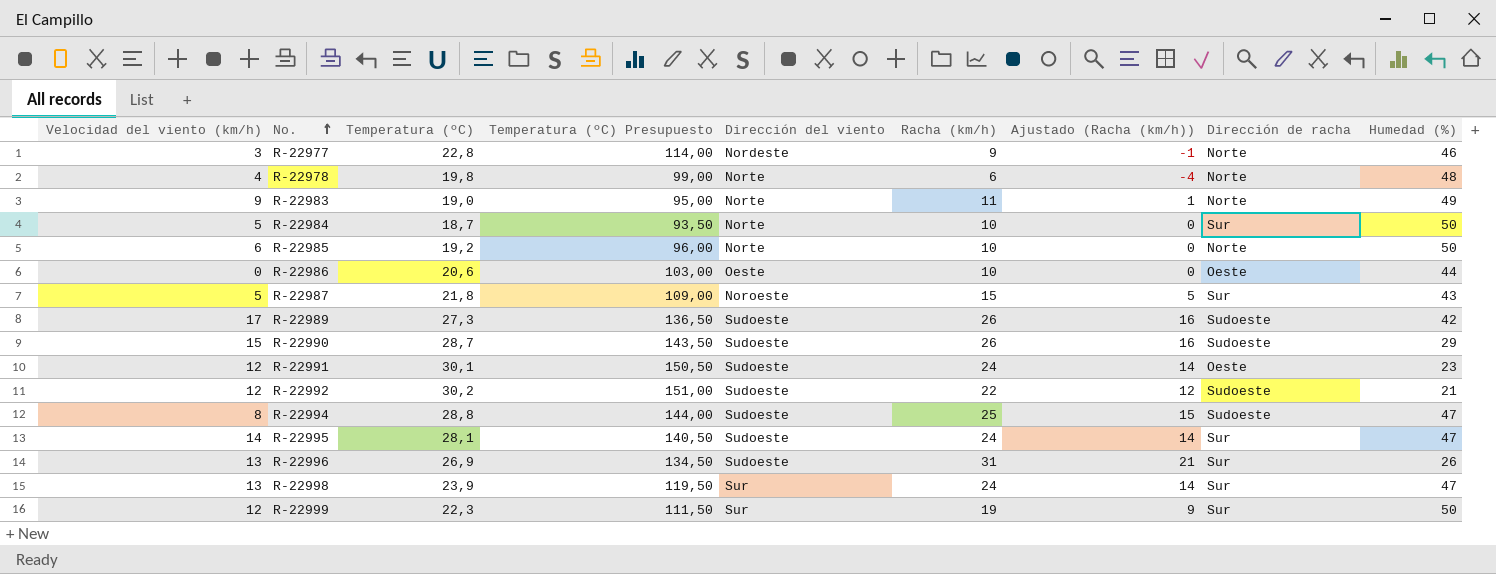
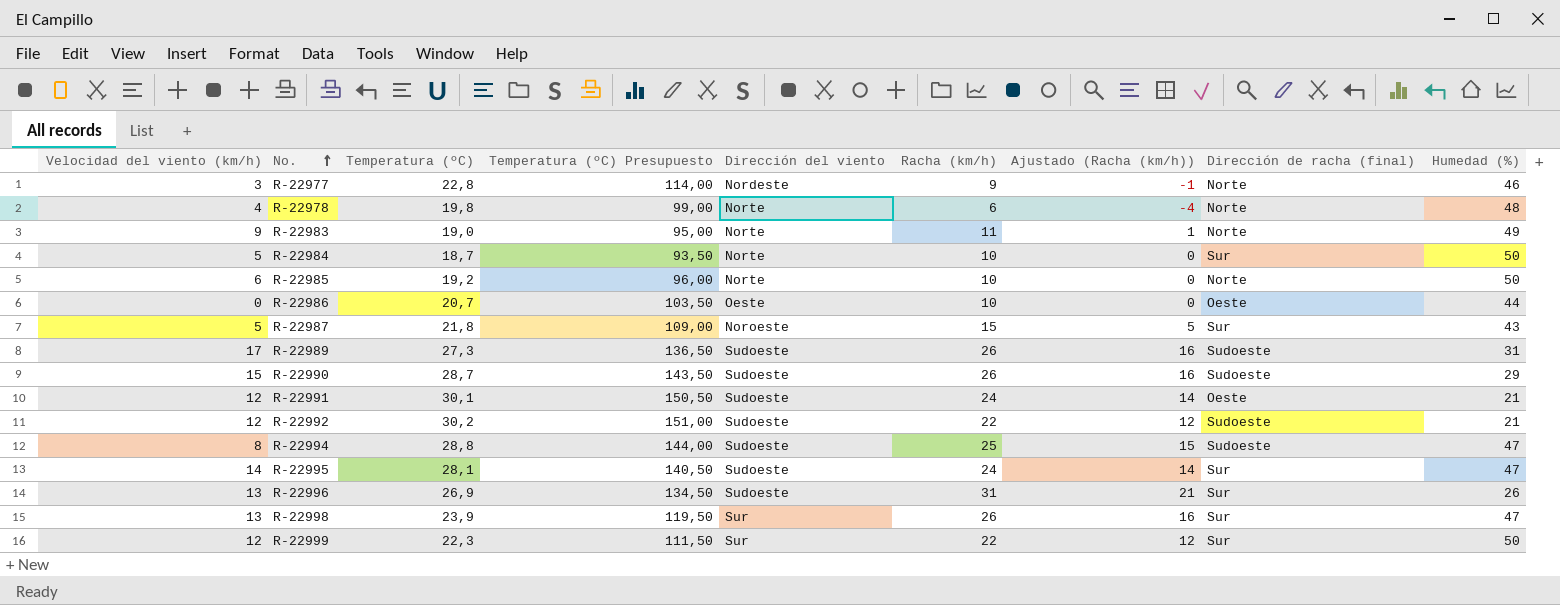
column name: Dirección de racha -> Dirección de racha (final)
R-22986 | Temperatura (ºC): 20,6 -> 20,7
R-22986 | Temperatura (ºC) Presupuesto: 103,00 -> 103,50
R-22989 | Humedad (%): 42 -> 31
R-22991 | Humedad (%): 23 -> 21
R-22998 | Racha (km/h): 24 -> 26
R-22998 | Ajustado (Racha (km/h)): 14 -> 16
R-22999 | Racha (km/h): 19 -> 22
R-22999 | Ajustado (Racha (km/h)): 9 -> 12

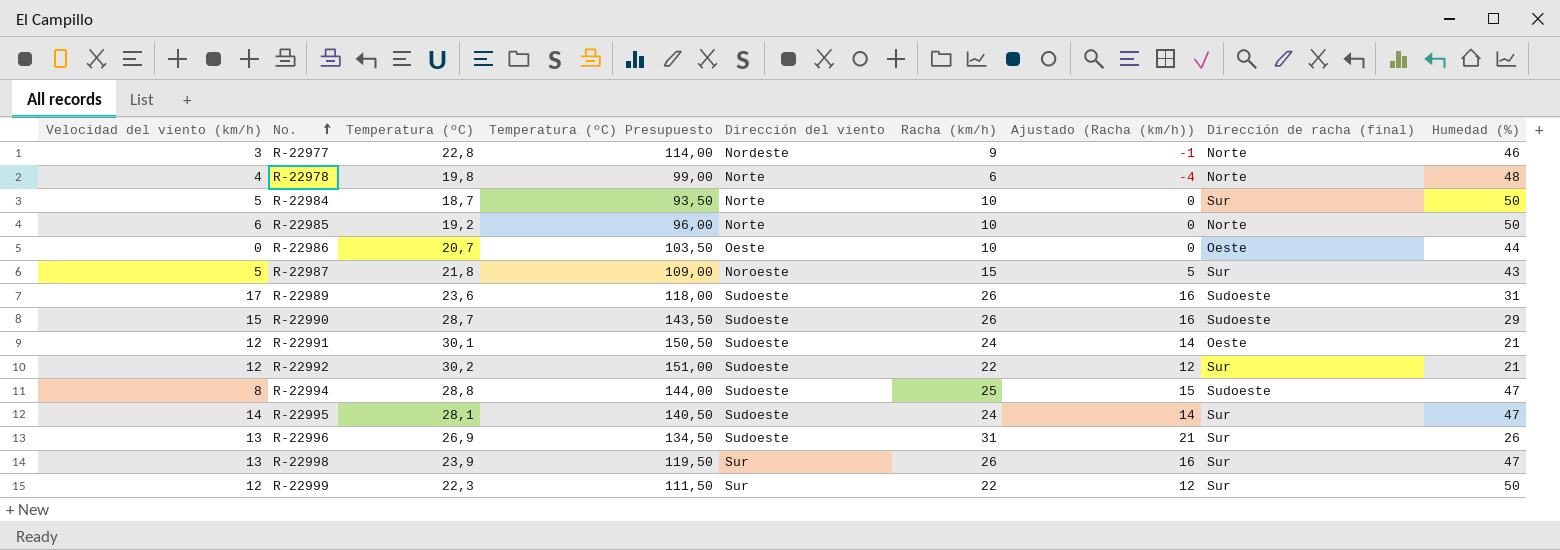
row R-22983: 9 | 19,0 | 95,00 | Norte | 11 | 1 | Norte | 49 -> none
R-22989 | Temperatura (ºC): 27,3 -> 23,6
R-22989 | Temperatura (ºC) Presupuesto: 136,50 -> 118,00
R-22992 | Dirección de racha (final): Sudoeste -> Sur

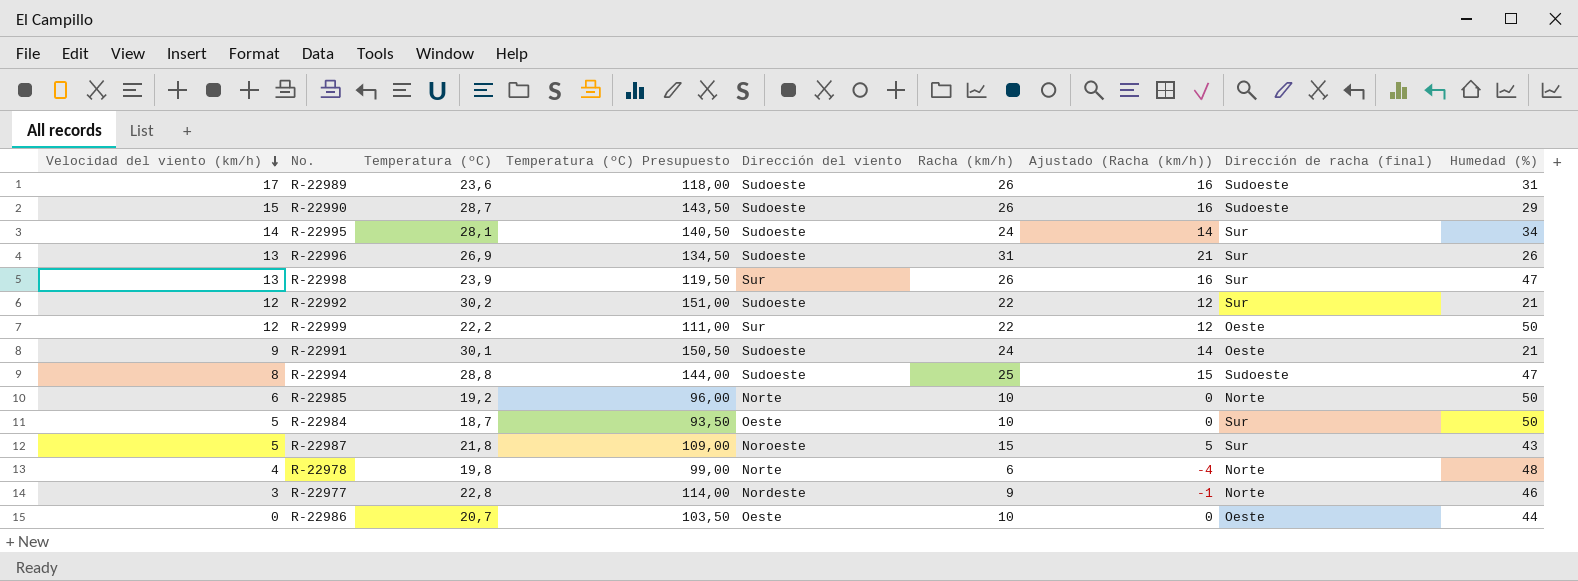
row order: No. ascending -> Velocidad del viento (km/h) descending
R-22995 | Humedad (%): 47 -> 34
R-22999 | Temperatura (ºC): 22,3 -> 22,2
R-22999 | Temperatura (ºC) Presupuesto: 111,50 -> 111,00
R-22999 | Dirección de racha (final): Sur -> Oeste
R-22991 | Velocidad del viento (km/h): 12 -> 9
R-22984 | Dirección del viento: Norte -> Oeste

